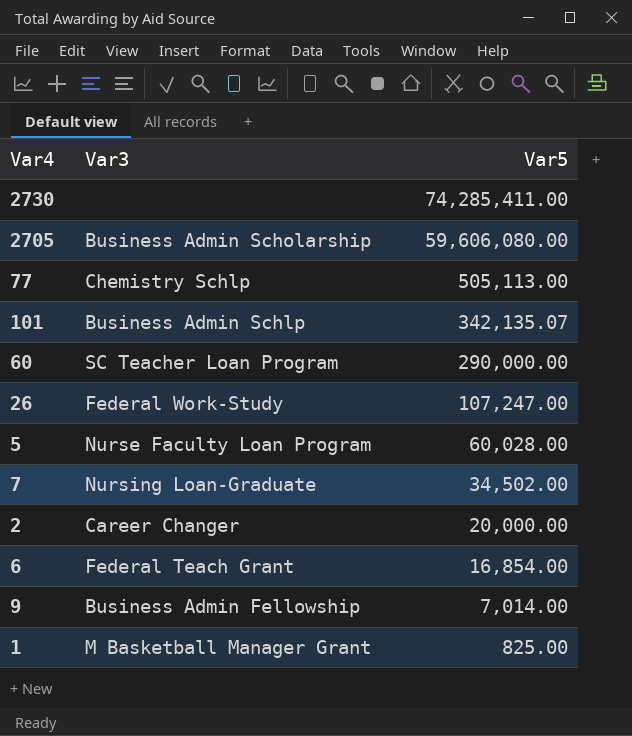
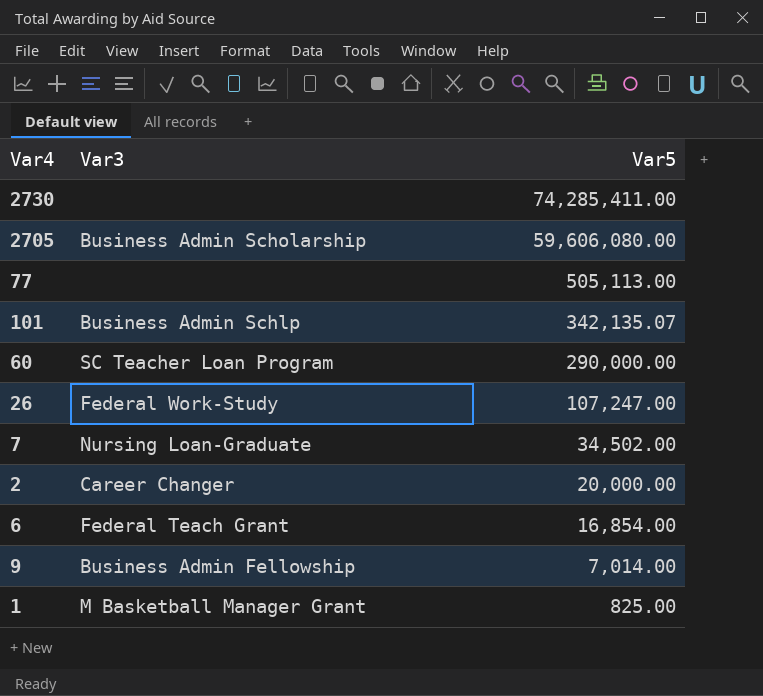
row 5: Nurse Faculty Loan Program | 60,028.00 -> none
77 | Var3: Chemistry Schlp -> none

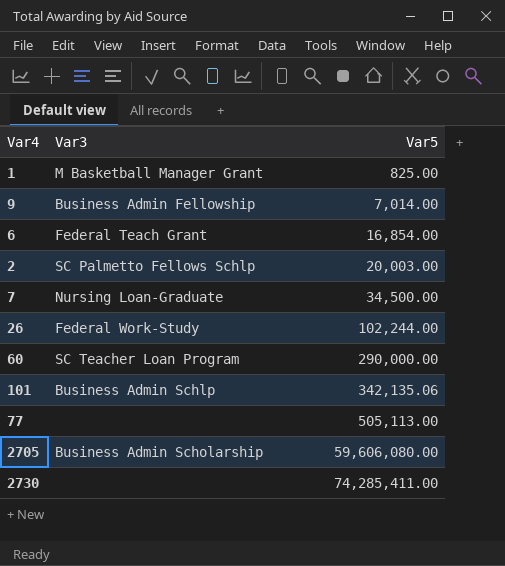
row order: Var5 descending -> Var5 ascending
2 | Var3: Career Changer -> SC Palmetto Fellows Schlp
2 | Var5: 20,000.00 -> 20,003.00
7 | Var5: 34,502.00 -> 34,500.00
26 | Var5: 107,247.00 -> 102,244.00
101 | Var5: 342,135.07 -> 342,135.06

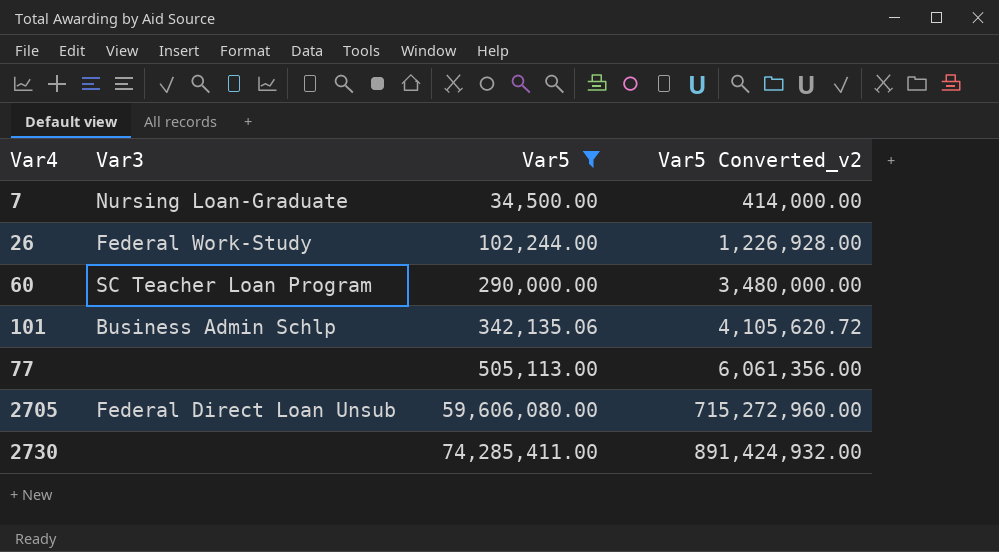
filter: none -> Var5 >= 34,500.00
column Var5 Converted_v2 | formula: none -> [Var5] * 12
2705 | Var3: Business Admin Scholarship -> Federal Direct Loan Unsub

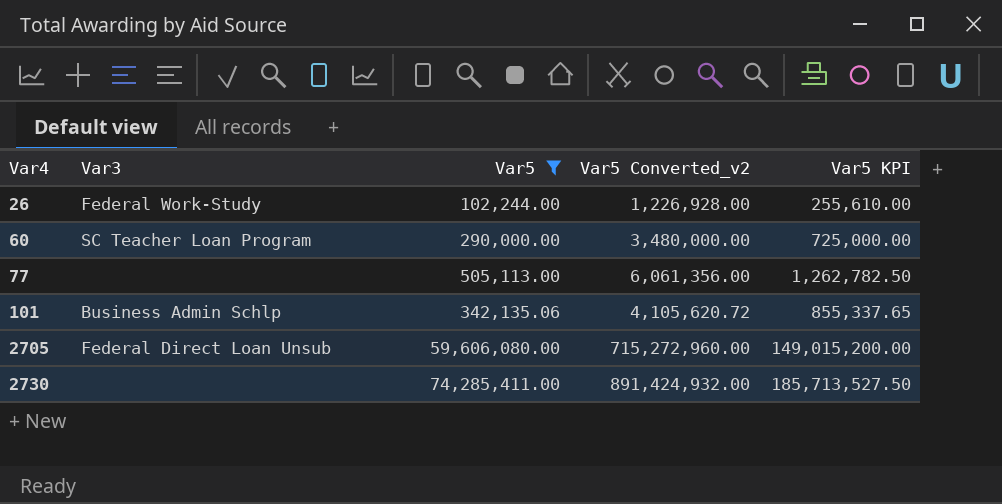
row order: Var5 ascending -> Var4 ascending
column Var5 KPI | formula: none -> [Var5] * 2.5
row 7: Nursing Loan-Graduate | 34,500.00 | 414,000.00 -> none

